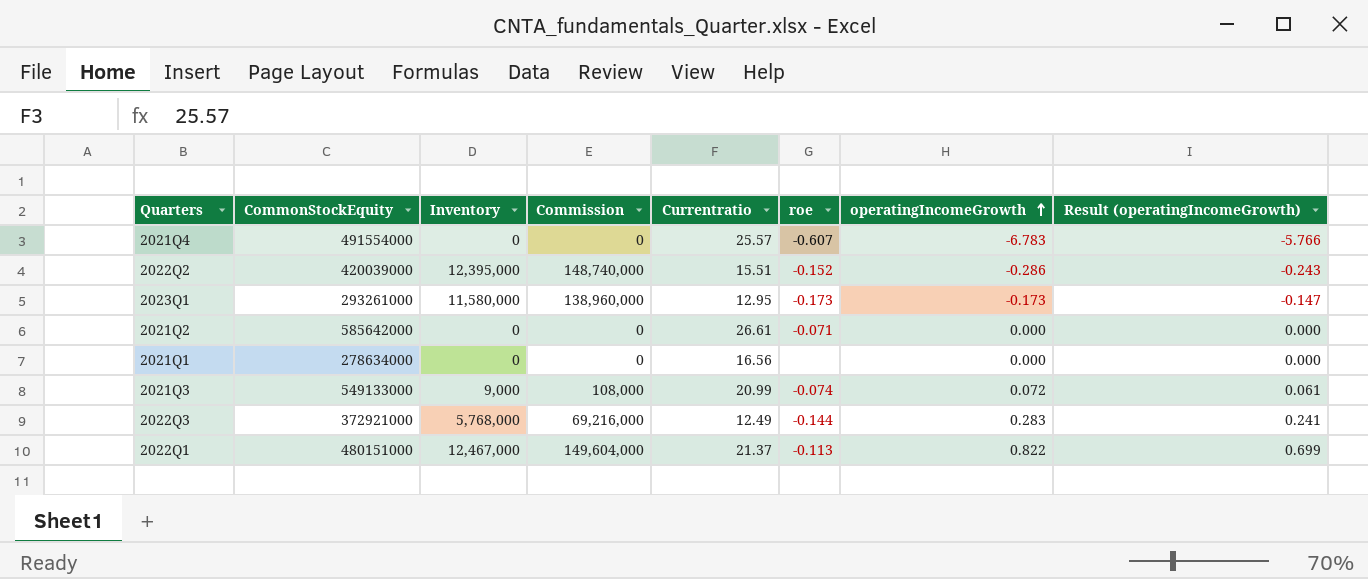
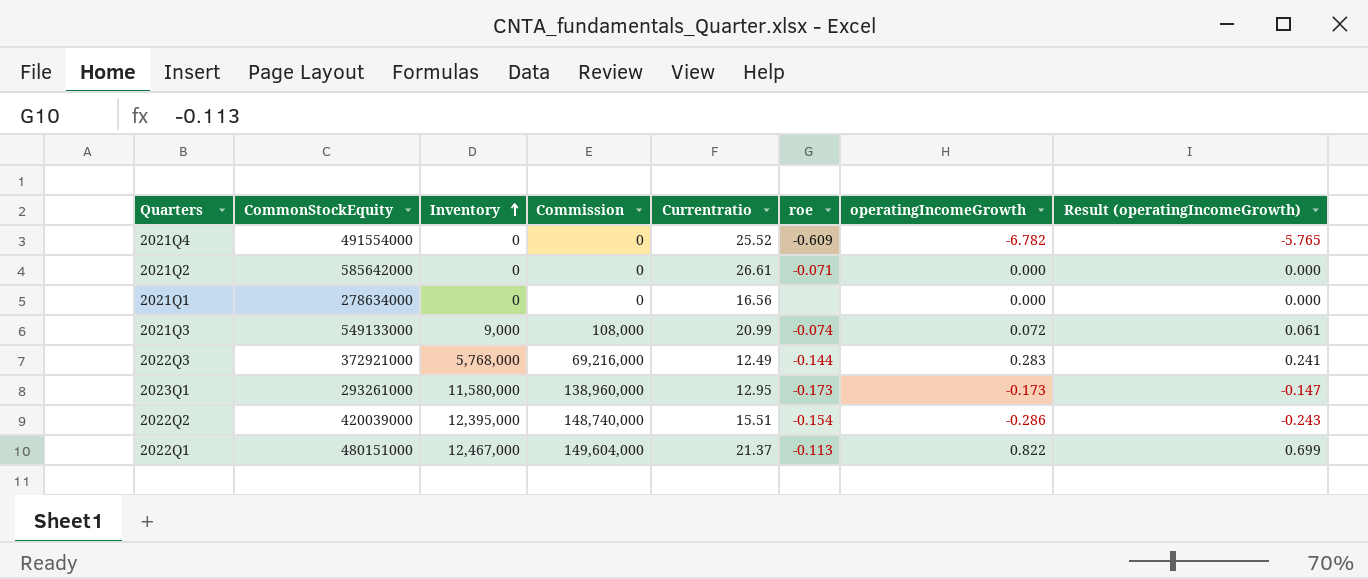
row order: operatingIncomeGrowth ascending -> Inventory ascending
2021Q4 | Currentratio: 25.57 -> 25.52
2021Q4 | roe: -0.607 -> -0.609
2021Q4 | operatingIncomeGrowth: -6.783 -> -6.782
2021Q4 | Result (operatingIncomeGrowth): -5.766 -> -5.765
2022Q2 | roe: -0.152 -> -0.154

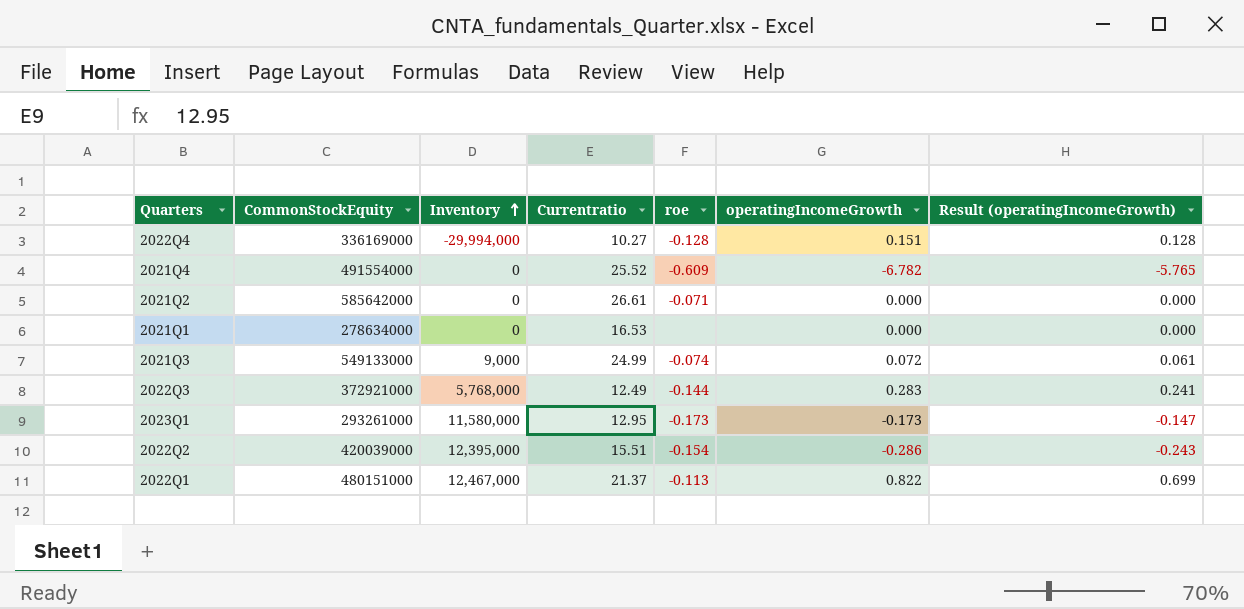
column Commission | formula: [Inventory] * 12 -> none
row 2022Q4: none -> 336169000 | -29,994,000 | 10.27 | -0.128 | 0.151 | 0.128
2021Q1 | Currentratio: 16.56 -> 16.53
2021Q3 | Currentratio: 20.99 -> 24.99

